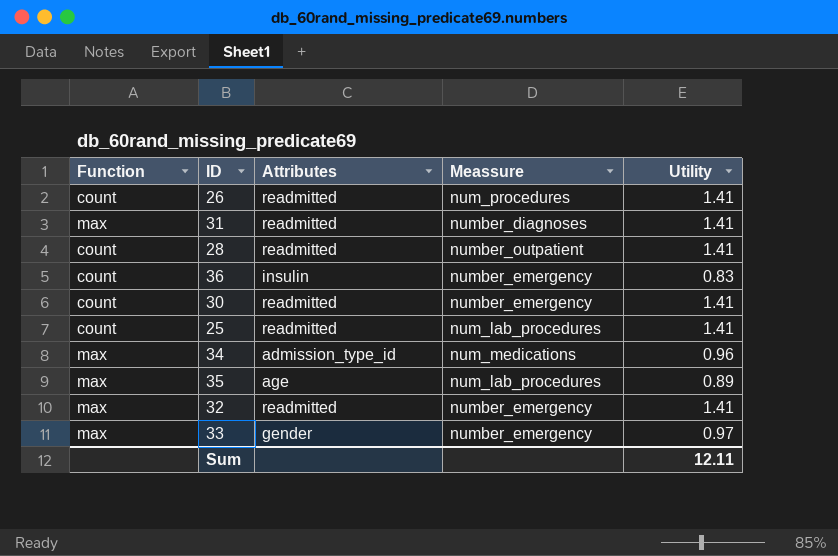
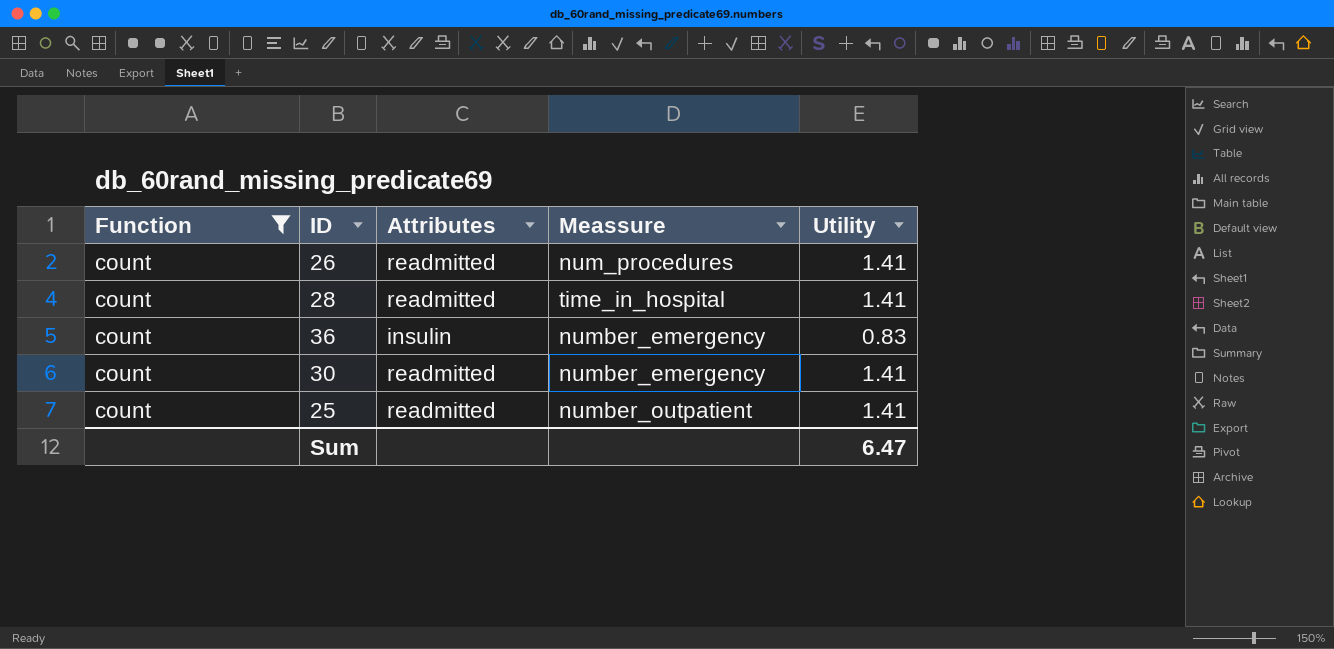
filter: none -> Function = count
28 | Meassure: number_outpatient -> time_in_hospital
25 | Meassure: num_lab_procedures -> number_outpatient
Sum | Utility: 12.11 -> 6.47

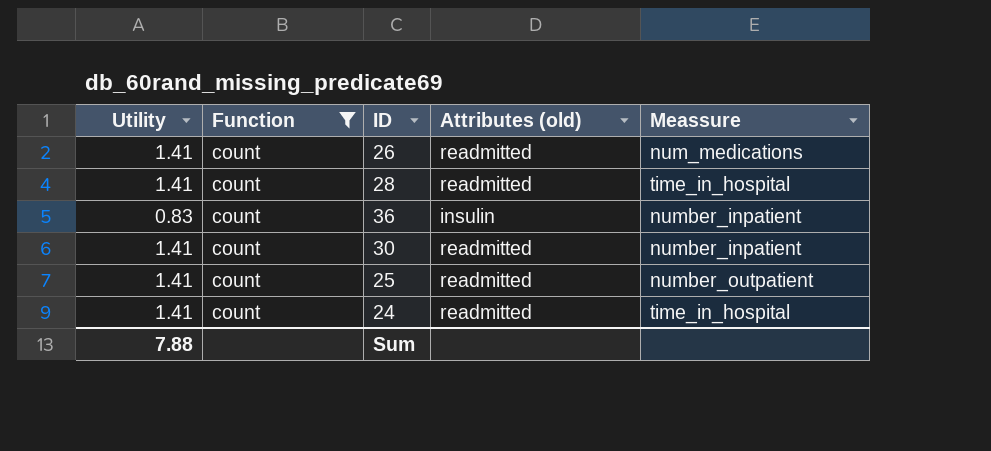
column Utility | position: 5 -> 1
column name: Attributes -> Attributes (old)
26 | Meassure: num_procedures -> num_medications
36 | Meassure: number_emergency -> number_inpatient
30 | Meassure: number_emergency -> number_inpatient
row 24: none -> 1.41 | count | readmitted | time_in_hospital
Sum | Utility: 6.47 -> 7.88

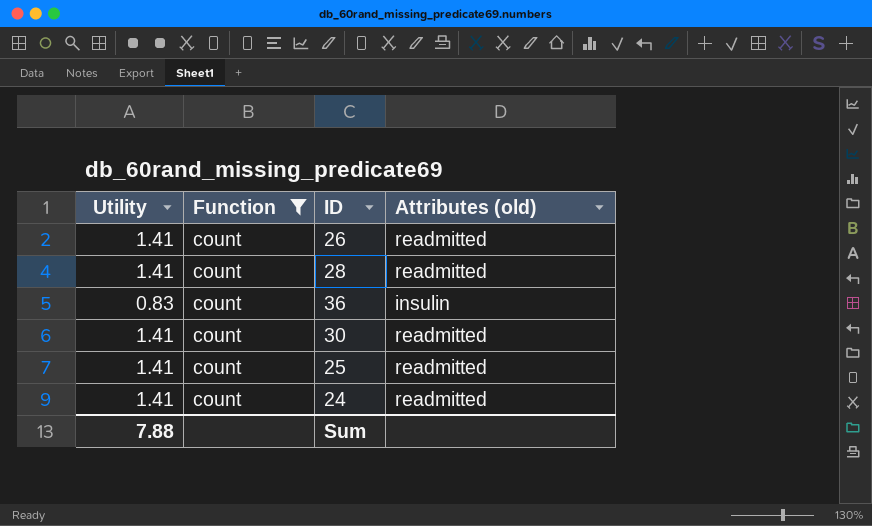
column Meassure | position: 5 -> none

